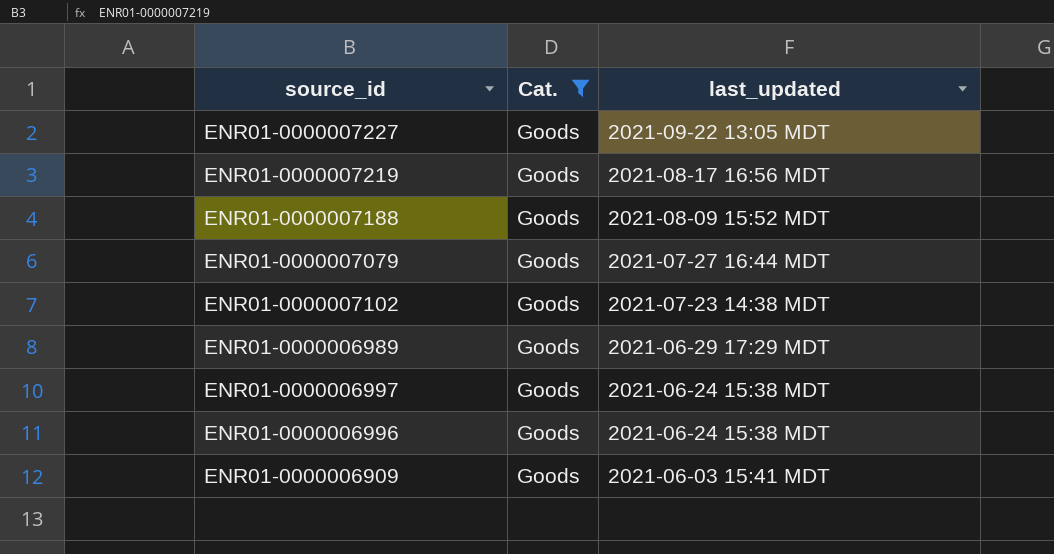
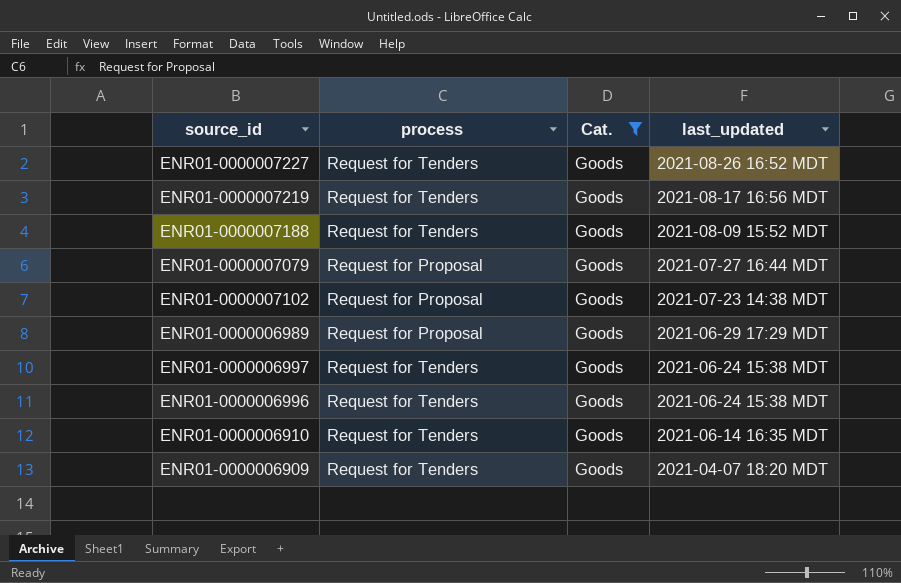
column process | position: none -> 2
ENR01-0000007227 | last_updated: 2021-09-22 13:05 MDT -> 2021-08-26 16:52 MDT
row ENR01-0000006910: none -> Request for Tenders | Goods | 2021-06-14 16:35 MDT
ENR01-0000006909 | last_updated: 2021-06-03 15:41 MDT -> 2021-04-07 18:20 MDT

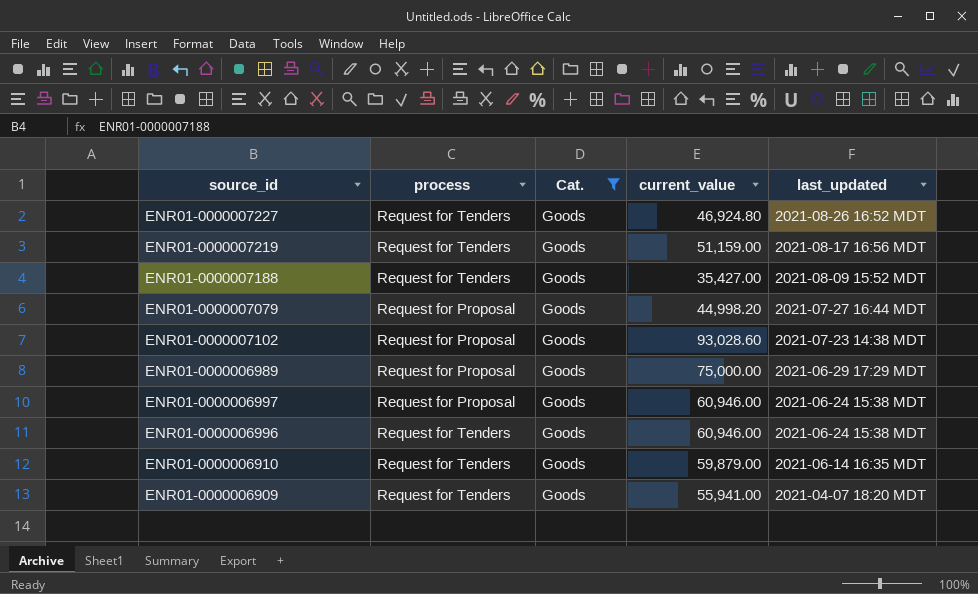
column current_value | position: none -> 4
ENR01-0000006997 | process: Request for Tenders -> Request for Proposal

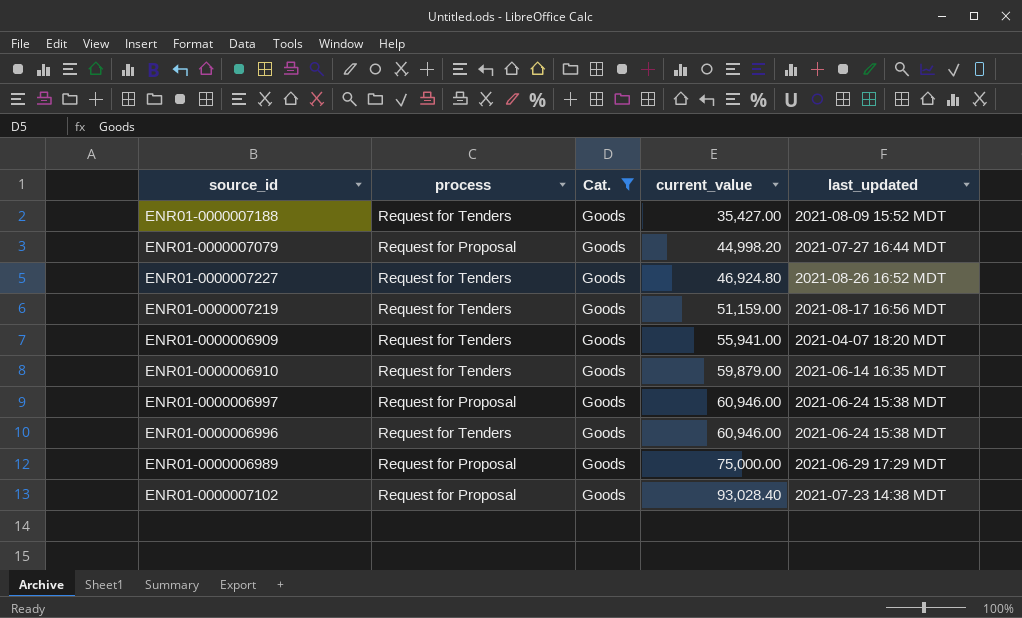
row order: last_updated descending -> current_value ascending
ENR01-0000007102 | current_value: 93,028.60 -> 93,028.40

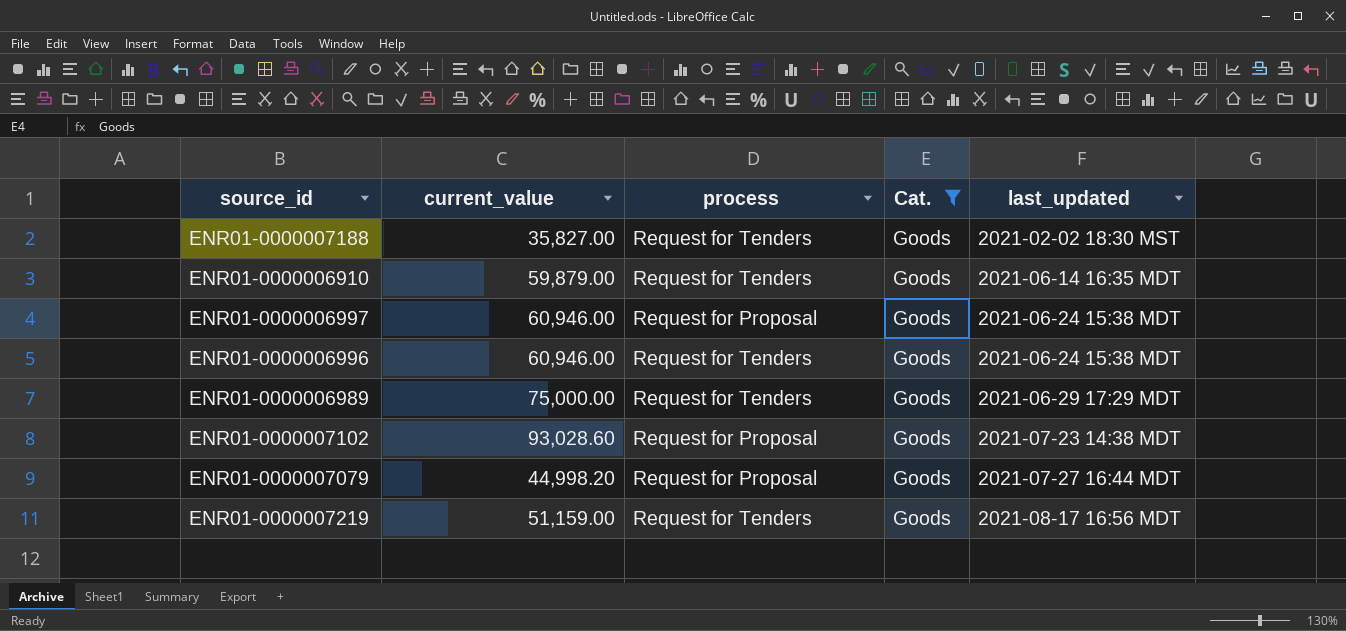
row order: current_value ascending -> last_updated ascending
column current_value | position: 4 -> 2
row ENR01-0000007227: Request for Tenders | Goods | 46,924.80 | 2021-08-26 16:52 MDT -> none
row ENR01-0000006909: Request for Tenders | Goods | 55,941.00 | 2021-04-07 18:20 MDT -> none
ENR01-0000007188 | current_value: 35,427.00 -> 35,827.00
ENR01-0000007188 | last_updated: 2021-08-09 15:52 MDT -> 2021-02-02 18:30 MST
ENR01-0000006989 | process: Request for Proposal -> Request for Tenders
ENR01-0000007102 | current_value: 93,028.40 -> 93,028.60

